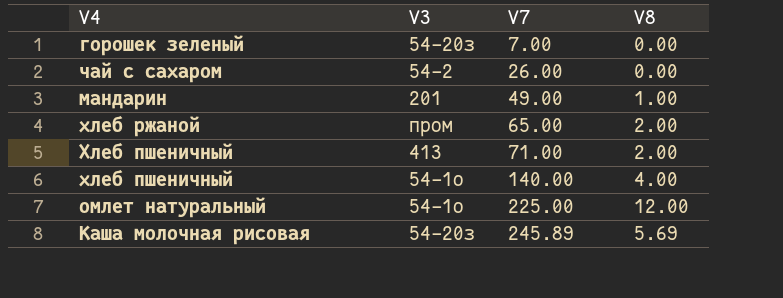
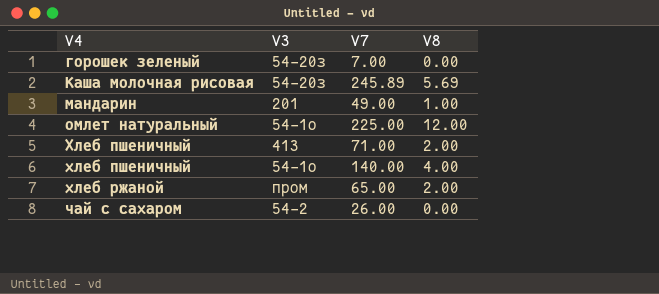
row order: V7 ascending -> V4 ascending

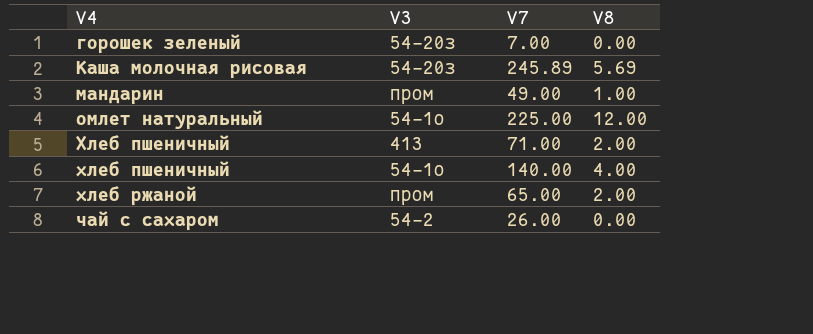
мандарин | V3: 201 -> пром

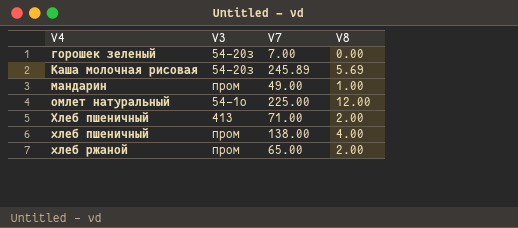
row чай с сахаром: 54-2 | 26.00 | 0.00 -> none
хлеб пшеничный | V3: 54-1о -> пром
хлеб пшеничный | V7: 140.00 -> 138.00

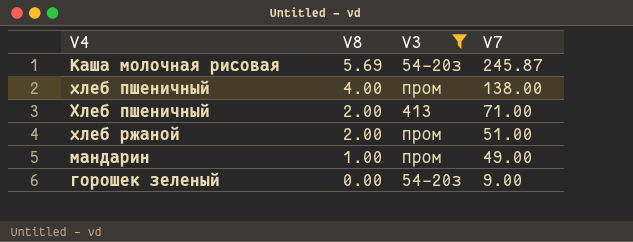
filter: none -> V3 != 54-1о
row order: V4 ascending -> V8 descending
column V8 | position: 4 -> 2
Каша молочная рисовая | V7: 245.89 -> 245.87
хлеб ржаной | V7: 65.00 -> 51.00
горошек зеленый | V7: 7.00 -> 9.00

